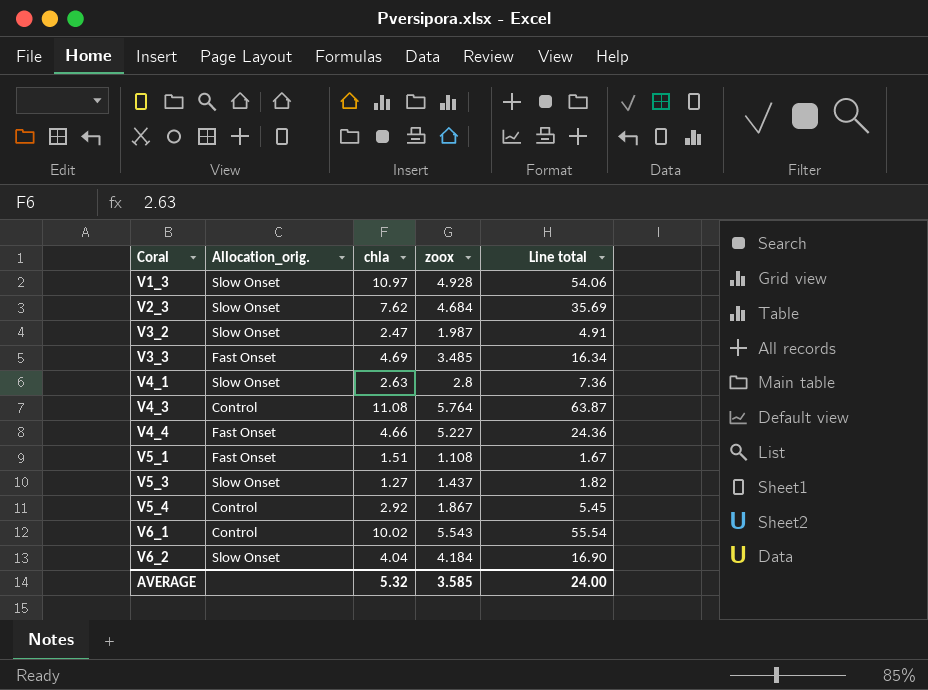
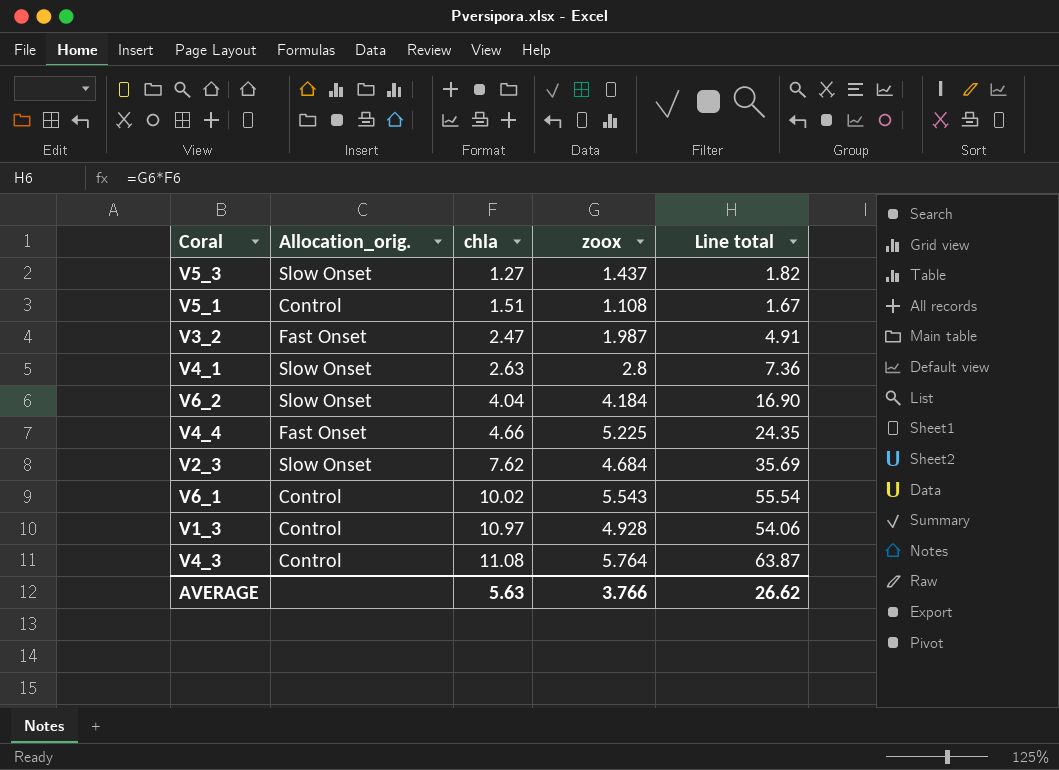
row order: Coral ascending -> chla ascending
row V3_3: Fast Onset | 4.69 | 3.485 | 16.34 -> none
row V5_4: Control | 2.92 | 1.867 | 5.45 -> none
V5_1 | Allocation_orig.: Fast Onset -> Control
V3_2 | Allocation_orig.: Slow Onset -> Fast Onset
V4_4 | zoox: 5.227 -> 5.225
V4_4 | Line total: 24.36 -> 24.35
V1_3 | Allocation_orig.: Slow Onset -> Control
AVERAGE | chla: 5.32 -> 5.63
AVERAGE | zoox: 3.585 -> 3.766
AVERAGE | Line total: 24.00 -> 26.62

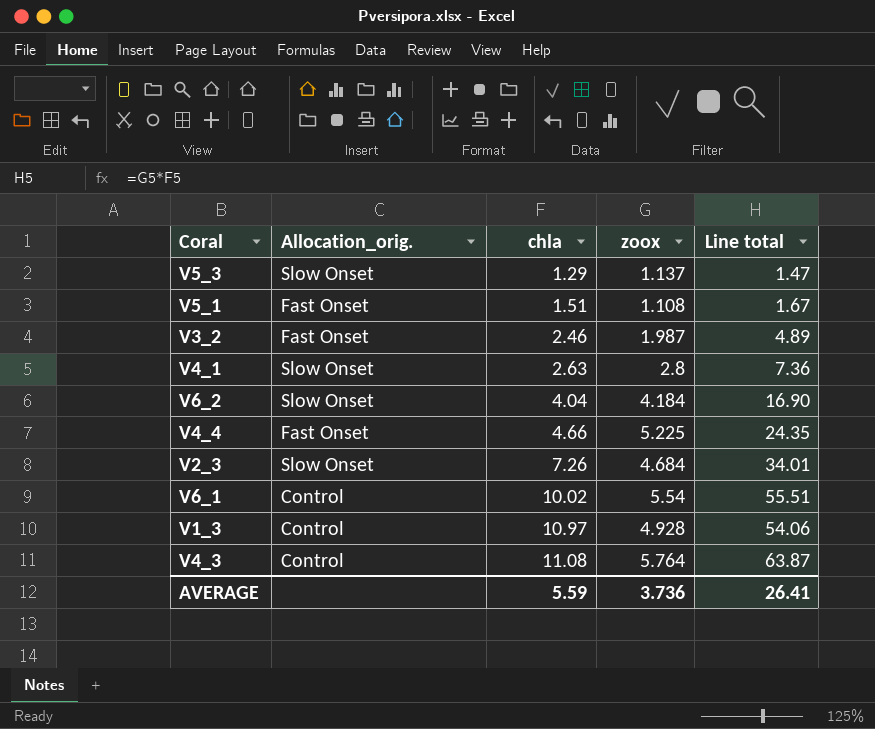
V5_3 | chla: 1.27 -> 1.29
V5_3 | zoox: 1.437 -> 1.137
V5_3 | Line total: 1.82 -> 1.47
V5_1 | Allocation_orig.: Control -> Fast Onset
V3_2 | chla: 2.47 -> 2.46
V3_2 | Line total: 4.91 -> 4.89
V2_3 | chla: 7.62 -> 7.26
V2_3 | Line total: 35.69 -> 34.01
V6_1 | zoox: 5.543 -> 5.54
V6_1 | Line total: 55.54 -> 55.51
AVERAGE | chla: 5.63 -> 5.59
AVERAGE | zoox: 3.766 -> 3.736
AVERAGE | Line total: 26.62 -> 26.41

